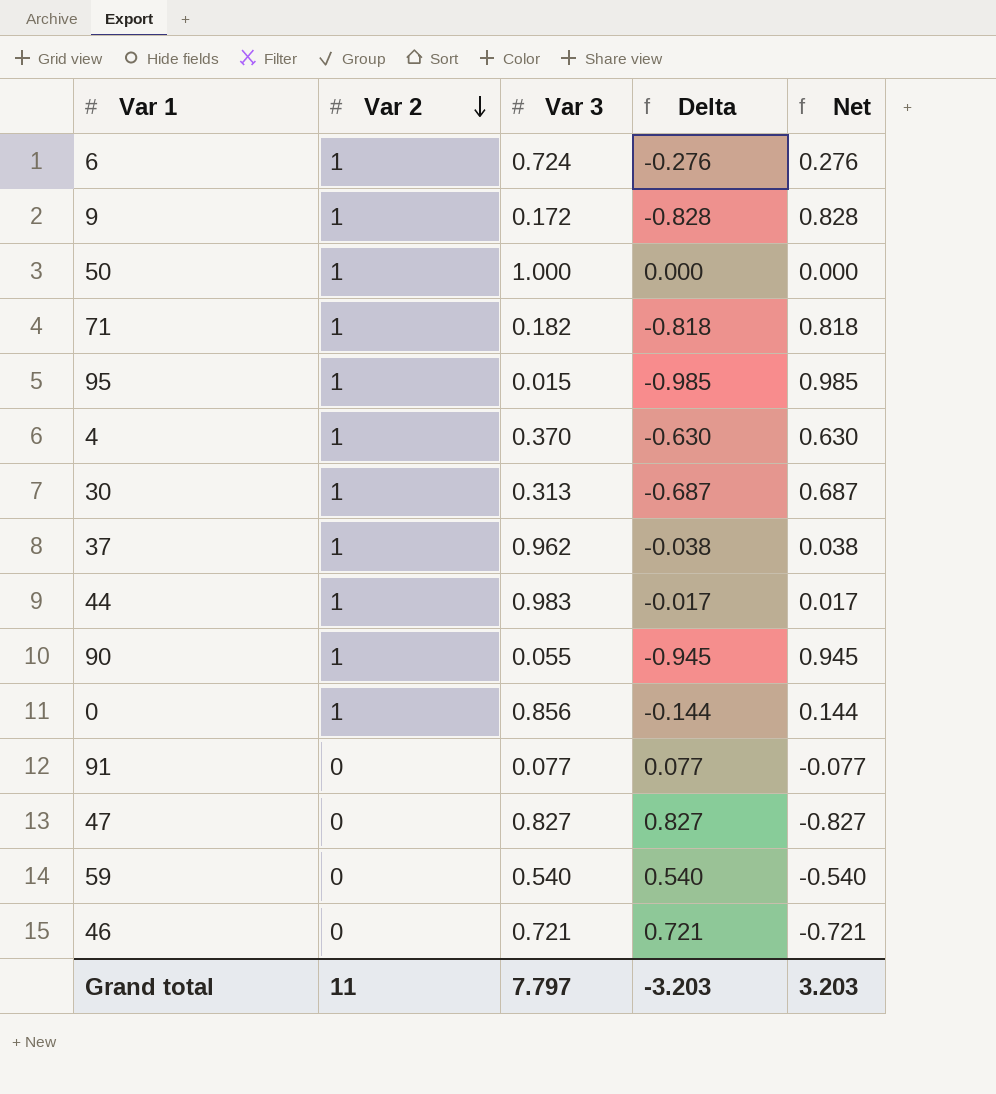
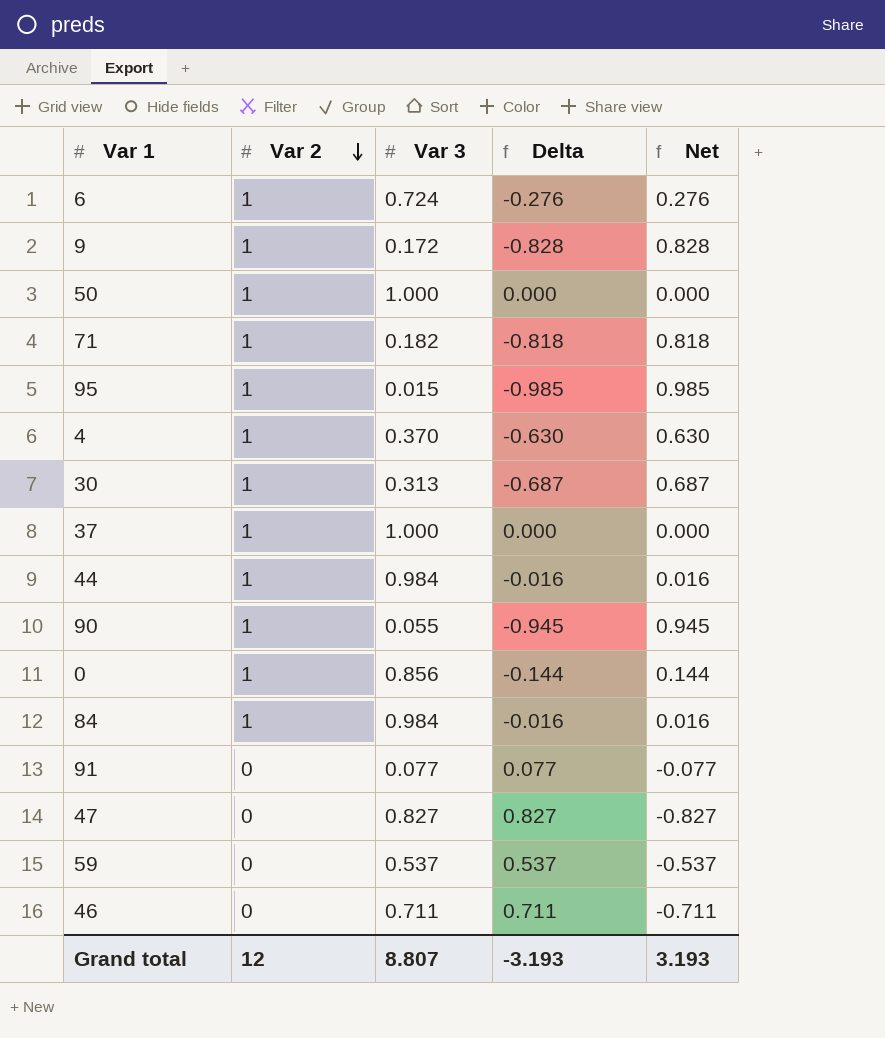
37 | Var 3: 0.962 -> 1.000
37 | Delta: -0.038 -> 0.000
37 | Net: 0.038 -> 0.000
44 | Var 3: 0.983 -> 0.984
44 | Delta: -0.017 -> -0.016
44 | Net: 0.017 -> 0.016
row 84: none -> 1 | 0.984 | -0.016 | 0.016
59 | Var 3: 0.540 -> 0.537
59 | Delta: 0.540 -> 0.537
59 | Net: -0.540 -> -0.537
46 | Var 3: 0.721 -> 0.711
46 | Delta: 0.721 -> 0.711
46 | Net: -0.721 -> -0.711
Grand total | Var 2: 11 -> 12
Grand total | Var 3: 7.797 -> 8.807
Grand total | Delta: -3.203 -> -3.193
Grand total | Net: 3.203 -> 3.193

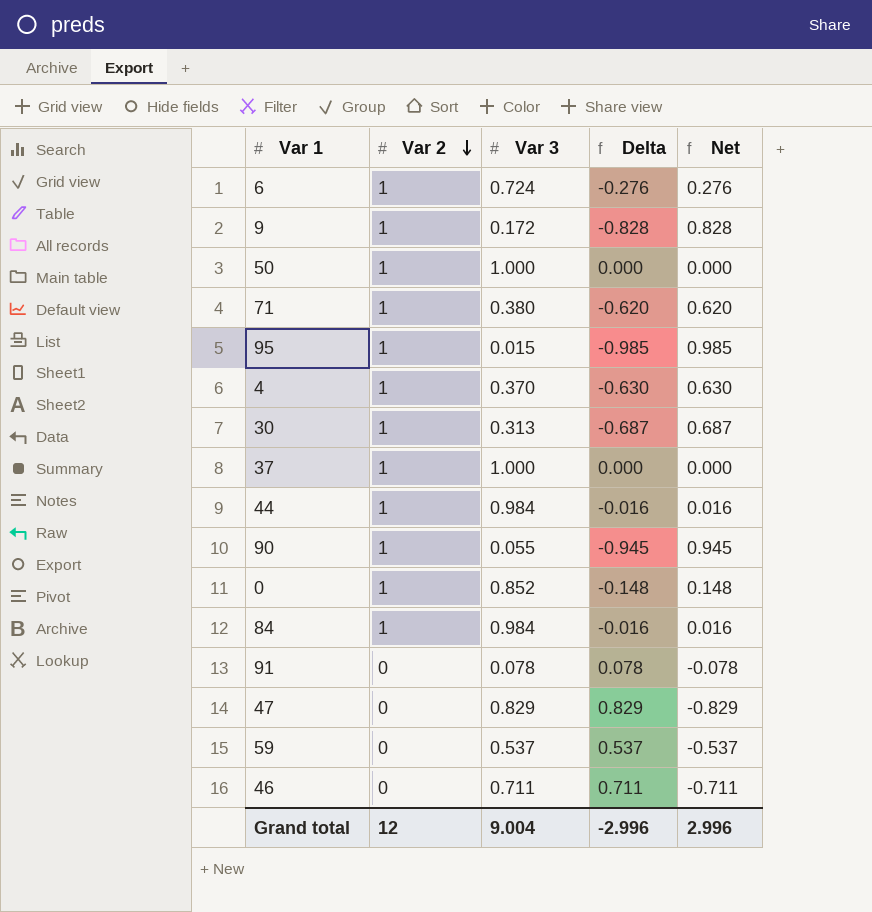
71 | Var 3: 0.182 -> 0.380
71 | Delta: -0.818 -> -0.620
71 | Net: 0.818 -> 0.620
0 | Var 3: 0.856 -> 0.852
0 | Delta: -0.144 -> -0.148
0 | Net: 0.144 -> 0.148
91 | Var 3: 0.077 -> 0.078
91 | Delta: 0.077 -> 0.078
91 | Net: -0.077 -> -0.078
47 | Var 3: 0.827 -> 0.829
47 | Delta: 0.827 -> 0.829
47 | Net: -0.827 -> -0.829
Grand total | Var 3: 8.807 -> 9.004
Grand total | Delta: -3.193 -> -2.996
Grand total | Net: 3.193 -> 2.996

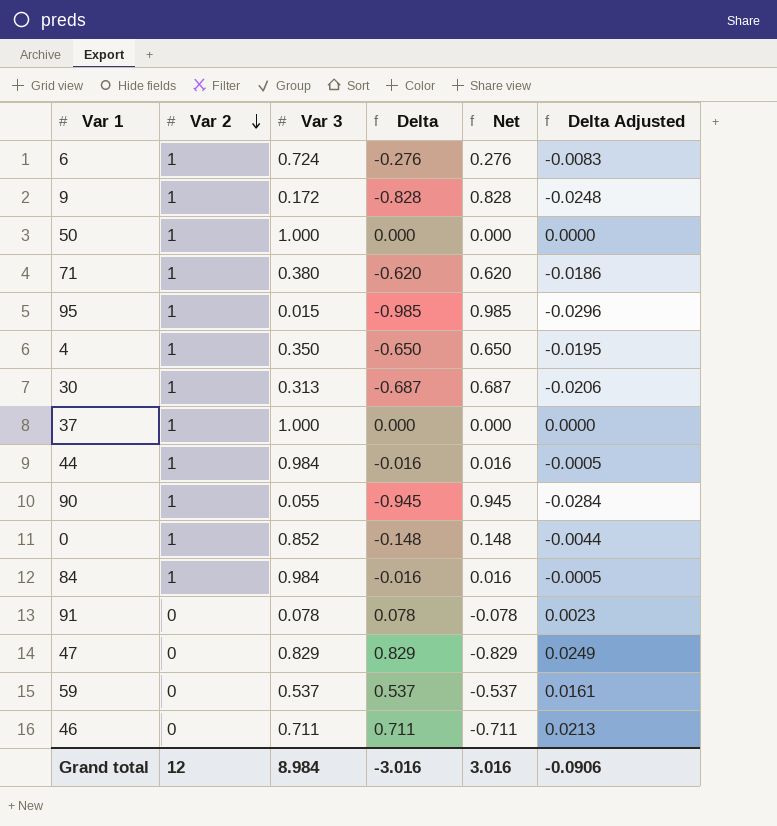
column Delta Adjusted | formula: none -> [Delta] * 0.03
4 | Var 3: 0.370 -> 0.350
4 | Delta: -0.630 -> -0.650
4 | Net: 0.630 -> 0.650
Grand total | Var 3: 9.004 -> 8.984
Grand total | Delta: -2.996 -> -3.016
Grand total | Net: 2.996 -> 3.016

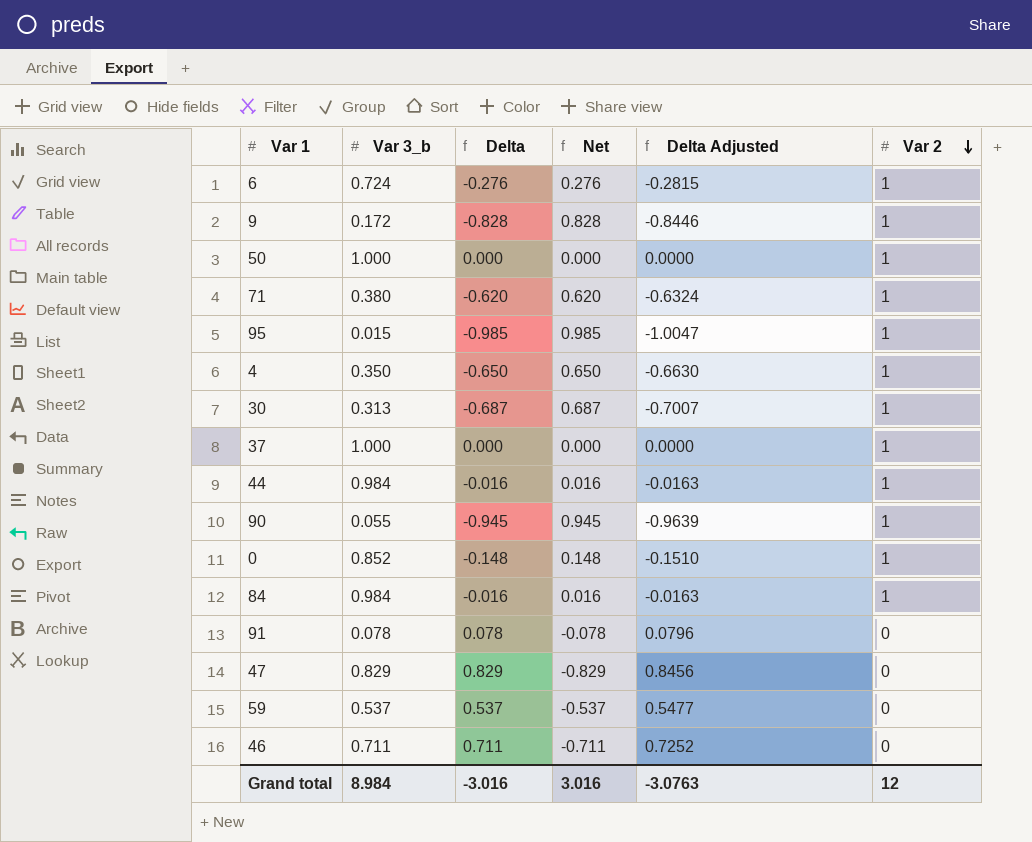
column name: Var 3 -> Var 3_b
column Delta Adjusted | formula: [Delta] * 0.03 -> [Delta] * 1.02
column Var 2 | position: 2 -> 6
Grand total | Delta Adjusted: -0.0906 -> -3.0763

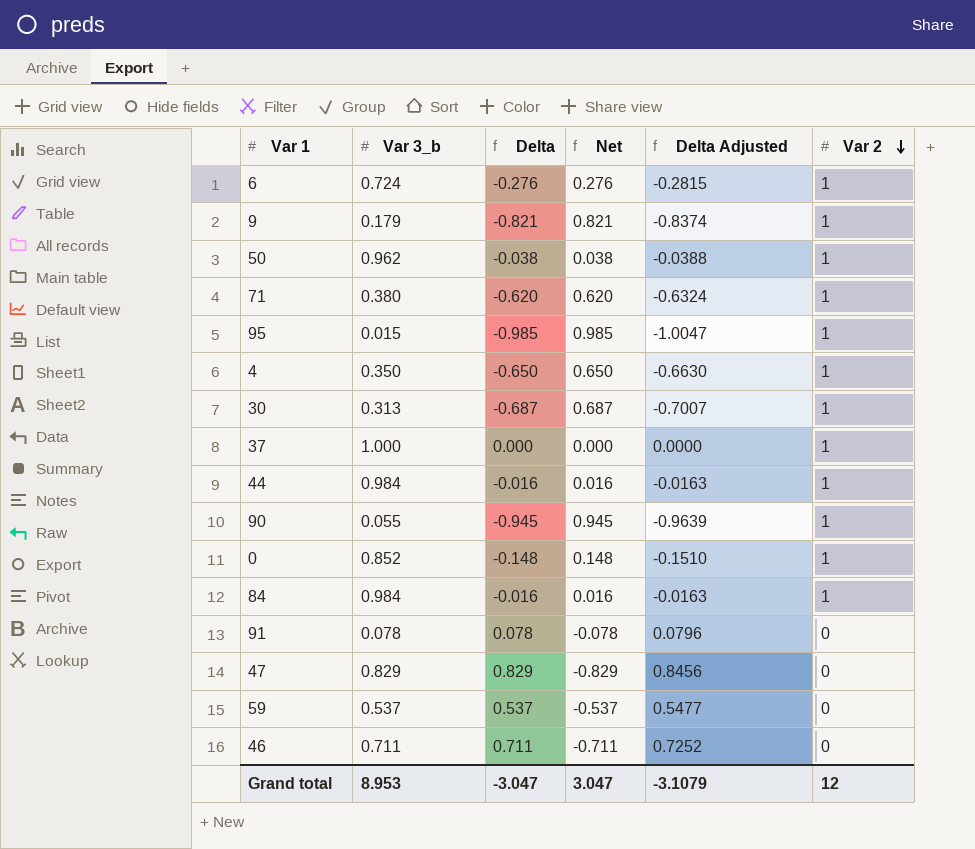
9 | Var 3_b: 0.172 -> 0.179
9 | Delta: -0.828 -> -0.821
9 | Net: 0.828 -> 0.821
9 | Delta Adjusted: -0.8446 -> -0.8374
50 | Var 3_b: 1.000 -> 0.962
50 | Delta: 0.000 -> -0.038
50 | Net: 0.000 -> 0.038
50 | Delta Adjusted: 0.0000 -> -0.0388
Grand total | Var 3_b: 8.984 -> 8.953
Grand total | Delta: -3.016 -> -3.047
Grand total | Net: 3.016 -> 3.047
Grand total | Delta Adjusted: -3.0763 -> -3.1079

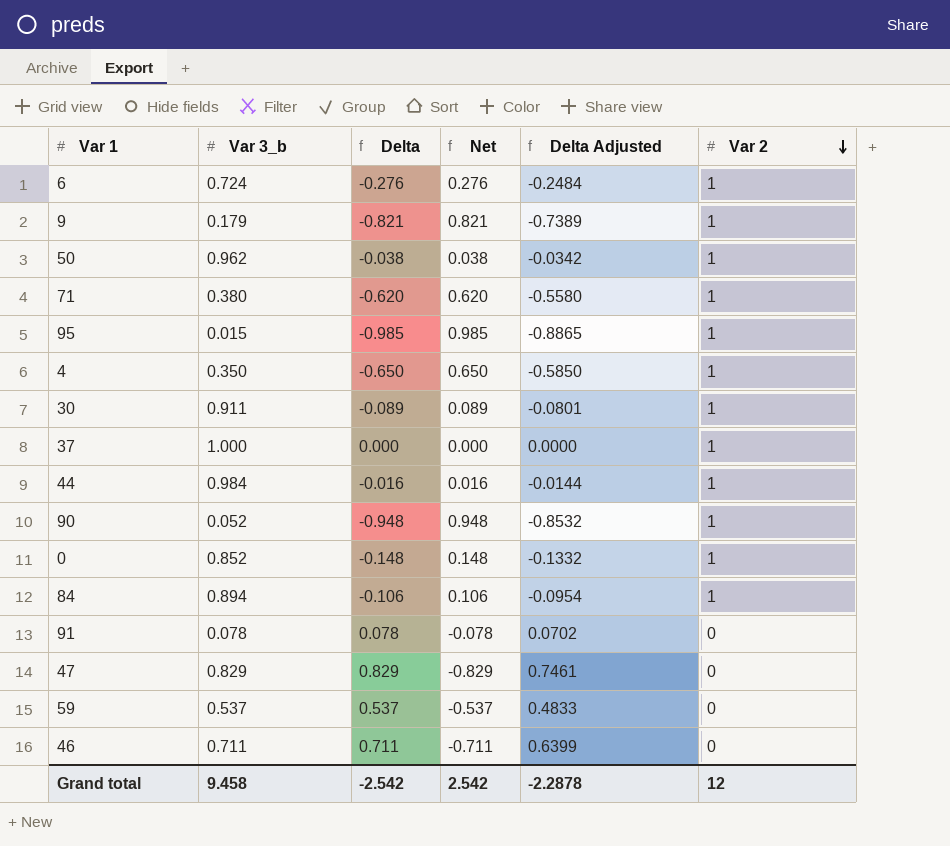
column Delta Adjusted | formula: [Delta] * 1.02 -> [Delta] * 0.9
30 | Var 3_b: 0.313 -> 0.911
30 | Delta: -0.687 -> -0.089
30 | Net: 0.687 -> 0.089
90 | Var 3_b: 0.055 -> 0.052
90 | Delta: -0.945 -> -0.948
90 | Net: 0.945 -> 0.948
84 | Var 3_b: 0.984 -> 0.894
84 | Delta: -0.016 -> -0.106
84 | Net: 0.016 -> 0.106
Grand total | Var 3_b: 8.953 -> 9.458
Grand total | Delta: -3.047 -> -2.542
Grand total | Net: 3.047 -> 2.542
Grand total | Delta Adjusted: -3.1079 -> -2.2878

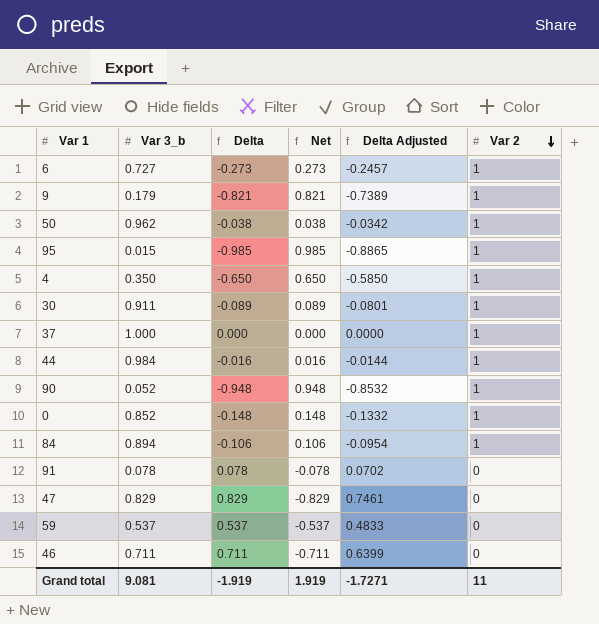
row 71: 0.380 | -0.620 | 0.620 | -0.5580 | 1 -> none
6 | Var 3_b: 0.724 -> 0.727
6 | Delta: -0.276 -> -0.273
6 | Net: 0.276 -> 0.273
6 | Delta Adjusted: -0.2484 -> -0.2457
Grand total | Var 3_b: 9.458 -> 9.081
Grand total | Delta: -2.542 -> -1.919
Grand total | Net: 2.542 -> 1.919
Grand total | Delta Adjusted: -2.2878 -> -1.7271
Grand total | Var 2: 12 -> 11

